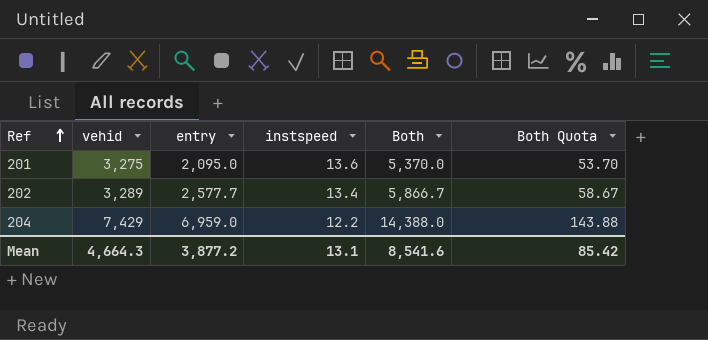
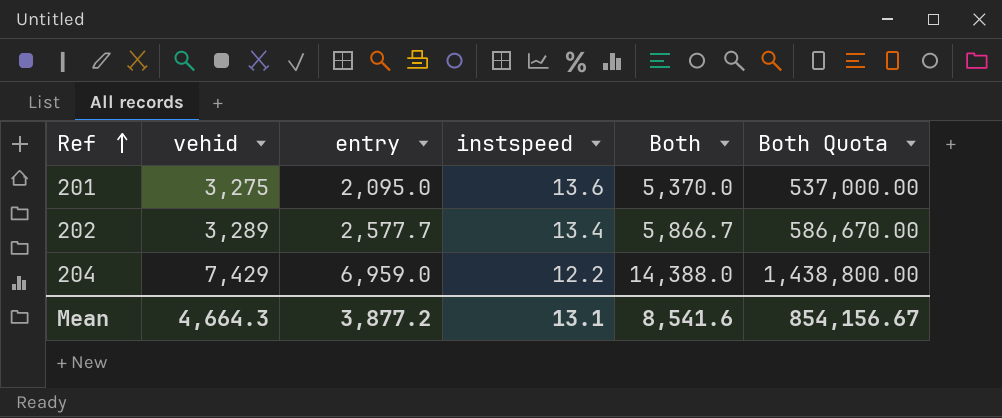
column Both Quota | formula: [Both] * 0.01 -> [Both] * 100
Mean | Both Quota: 85.42 -> 854,156.67

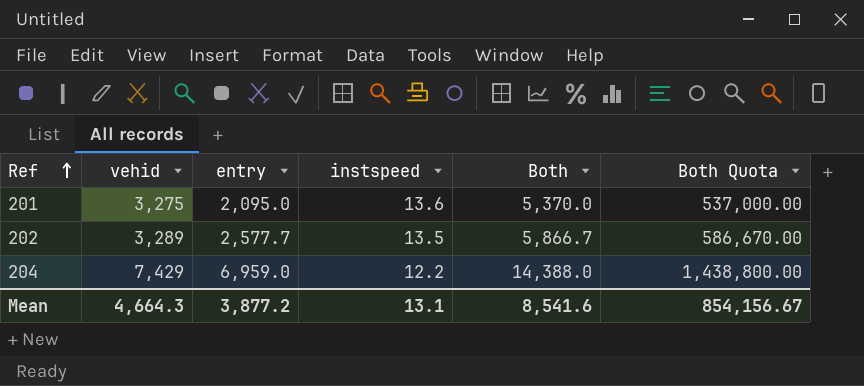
202 | instspeed: 13.4 -> 13.5

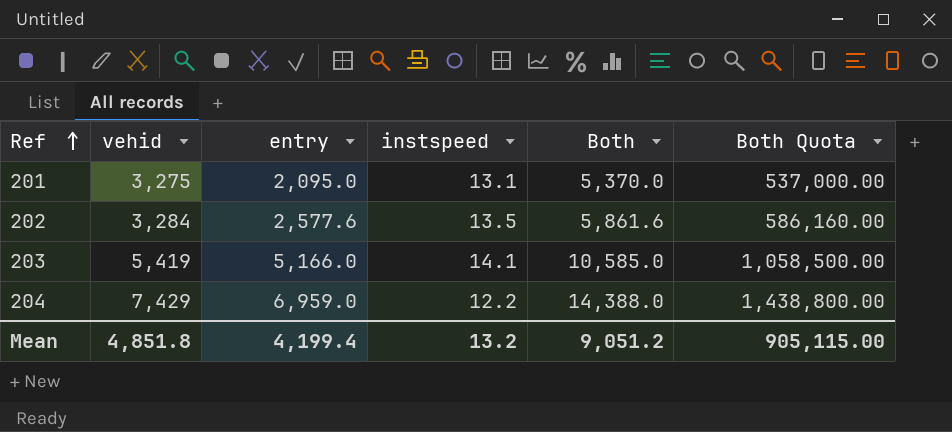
201 | instspeed: 13.6 -> 13.1
202 | vehid: 3,289 -> 3,284
202 | entry: 2,577.7 -> 2,577.6
202 | Both: 5,866.7 -> 5,861.6
202 | Both Quota: 586,670.00 -> 586,160.00
row 203: none -> 5,419 | 5,166.0 | 14.1 | 10,585.0 | 1,058,500.00
Mean | vehid: 4,664.3 -> 4,851.8
Mean | entry: 3,877.2 -> 4,199.4
Mean | instspeed: 13.1 -> 13.2
Mean | Both: 8,541.6 -> 9,051.2
Mean | Both Quota: 854,156.67 -> 905,115.00

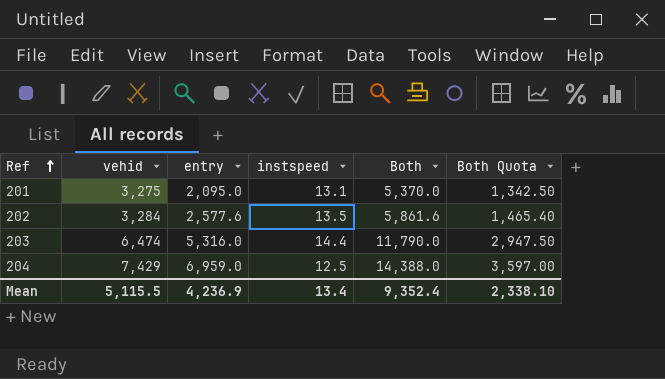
column Both Quota | formula: [Both] * 100 -> [Both] * 0.25
203 | vehid: 5,419 -> 6,474
203 | entry: 5,166.0 -> 5,316.0
203 | instspeed: 14.1 -> 14.4
203 | Both: 10,585.0 -> 11,790.0
204 | instspeed: 12.2 -> 12.5
Mean | vehid: 4,851.8 -> 5,115.5
Mean | entry: 4,199.4 -> 4,236.9
Mean | instspeed: 13.2 -> 13.4
Mean | Both: 9,051.2 -> 9,352.4
Mean | Both Quota: 905,115.00 -> 2,338.10

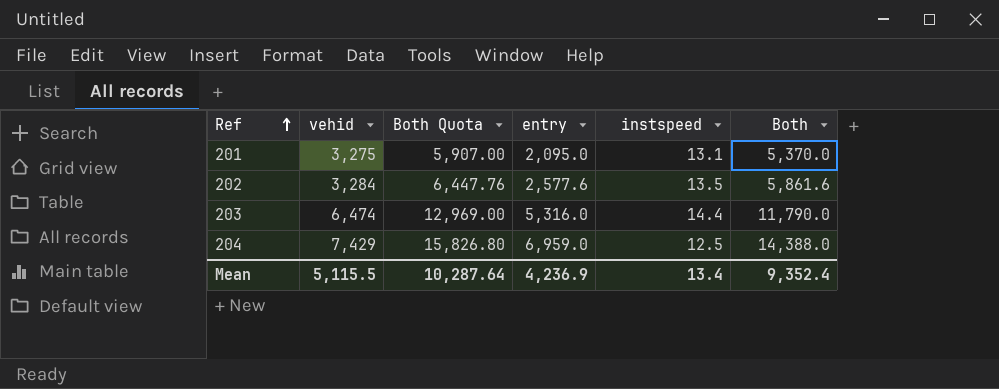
column Both Quota | formula: [Both] * 0.25 -> [Both] * 1.1
column Both Quota | position: 6 -> 3
Mean | Both Quota: 2,338.10 -> 10,287.64

